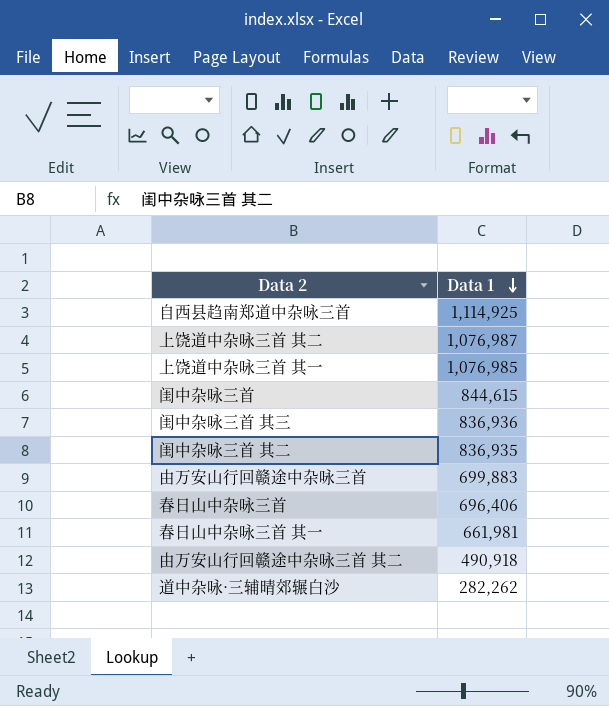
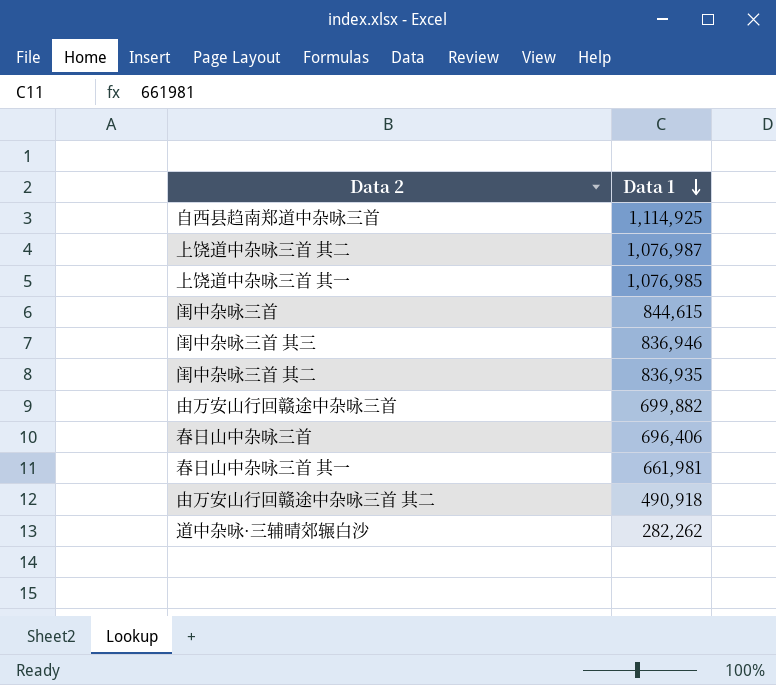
闺中杂咏三首 其三 | Data 1: 836,936 -> 836,946
由万安山行回赣途中杂咏三首 | Data 1: 699,883 -> 699,882

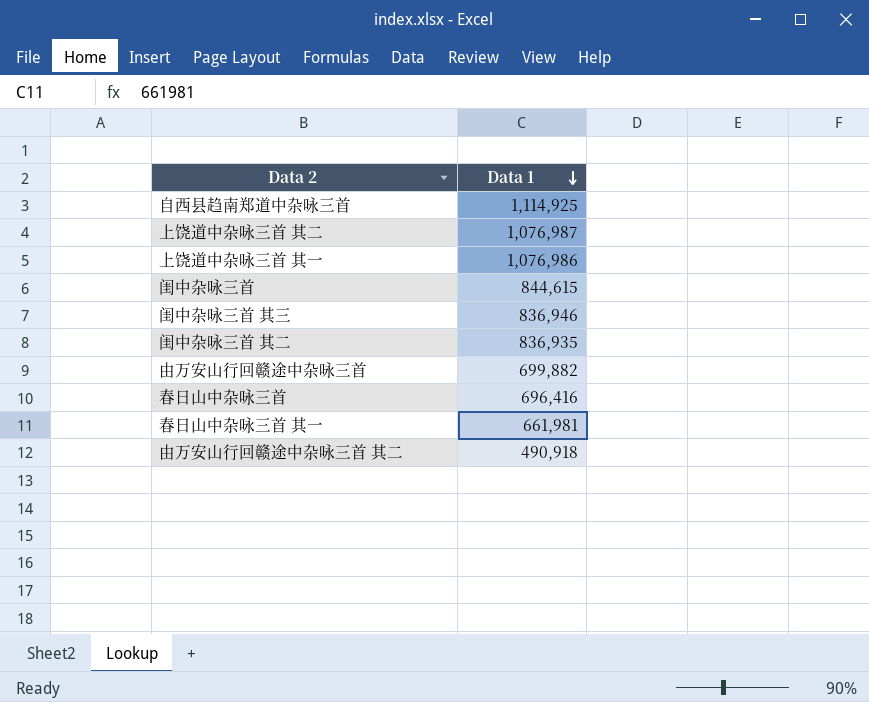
row 道中杂咏·三辅晴郊辗白沙: 282,262 -> none
上饶道中杂咏三首 其一 | Data 1: 1,076,985 -> 1,076,986
春日山中杂咏三首 | Data 1: 696,406 -> 696,416

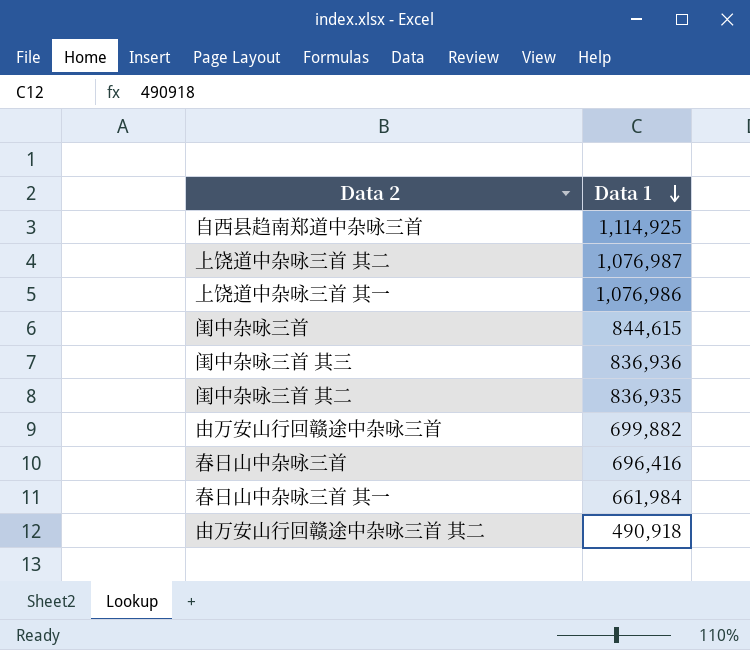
闺中杂咏三首 其三 | Data 1: 836,946 -> 836,936
春日山中杂咏三首 其一 | Data 1: 661,981 -> 661,984

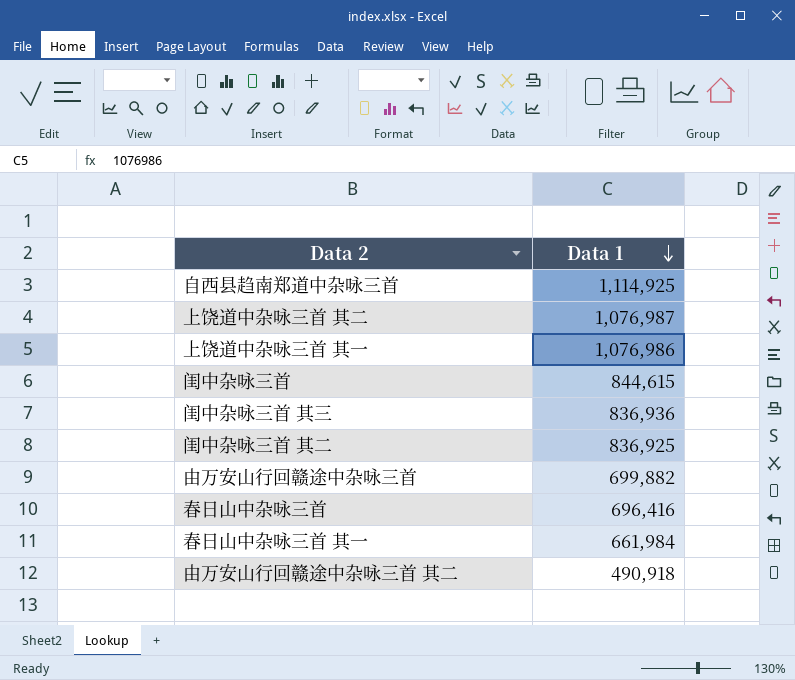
闺中杂咏三首 其二 | Data 1: 836,935 -> 836,925

